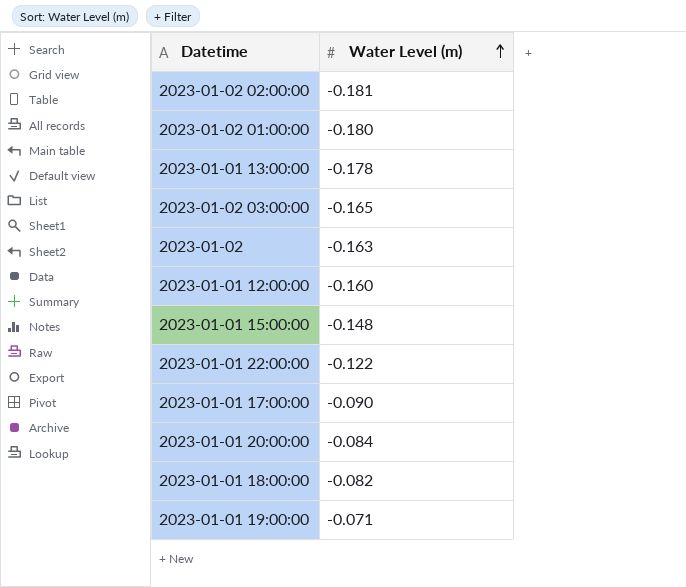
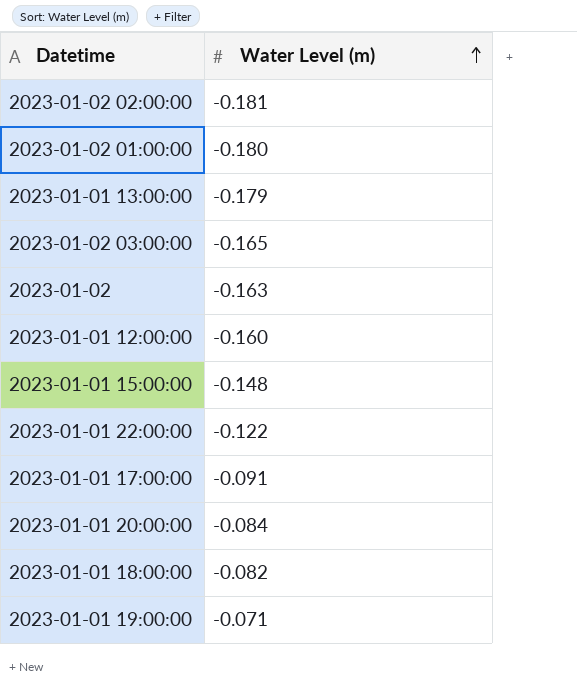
2023-01-01 13:00:00 | Water Level (m): -0.178 -> -0.179
2023-01-01 17:00:00 | Water Level (m): -0.090 -> -0.091

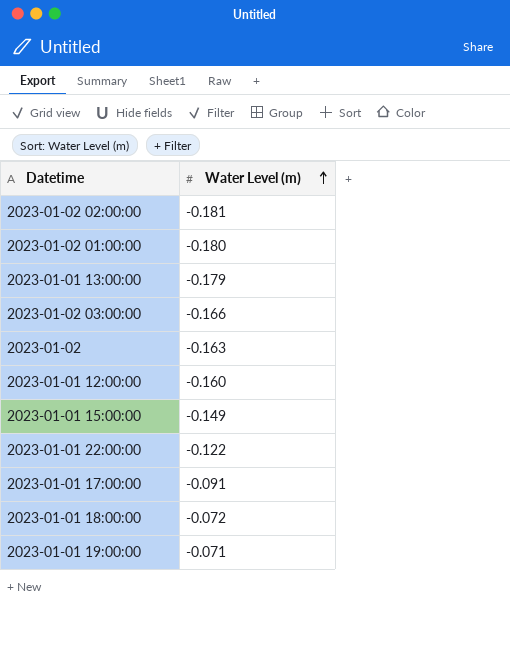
row 2023-01-01 20:00:00: -0.084 -> none
2023-01-02 03:00:00 | Water Level (m): -0.165 -> -0.166
2023-01-01 15:00:00 | Water Level (m): -0.148 -> -0.149
2023-01-01 18:00:00 | Water Level (m): -0.082 -> -0.072

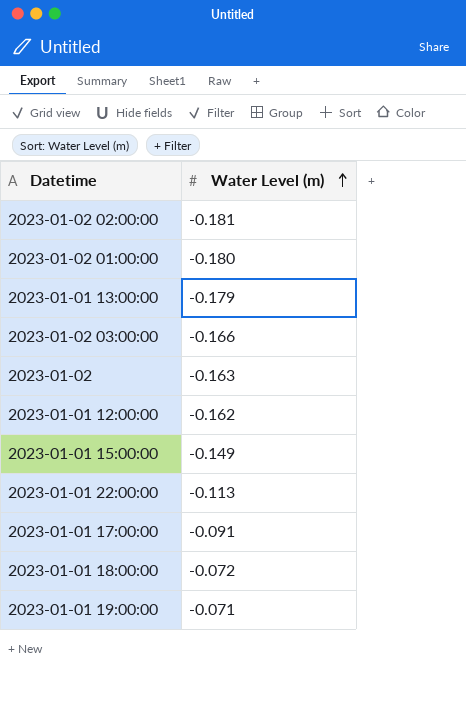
2023-01-01 12:00:00 | Water Level (m): -0.160 -> -0.162
2023-01-01 22:00:00 | Water Level (m): -0.122 -> -0.113

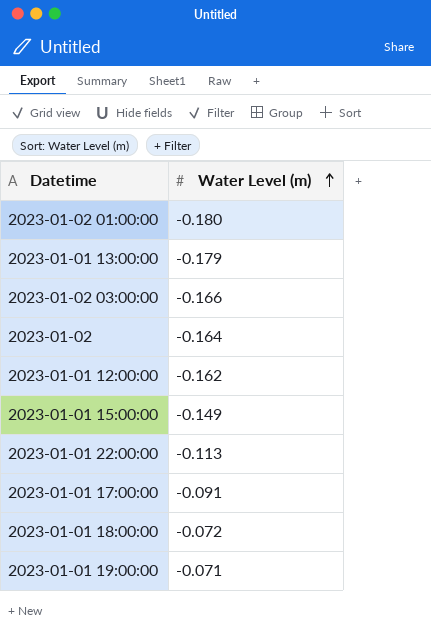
row 2023-01-02 02:00:00: -0.181 -> none
2023-01-02 | Water Level (m): -0.163 -> -0.164

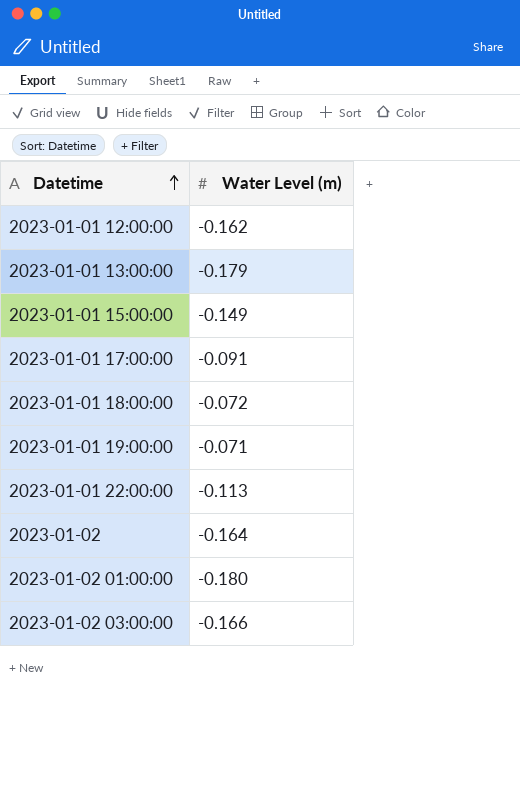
row order: Water Level (m) ascending -> Datetime ascending

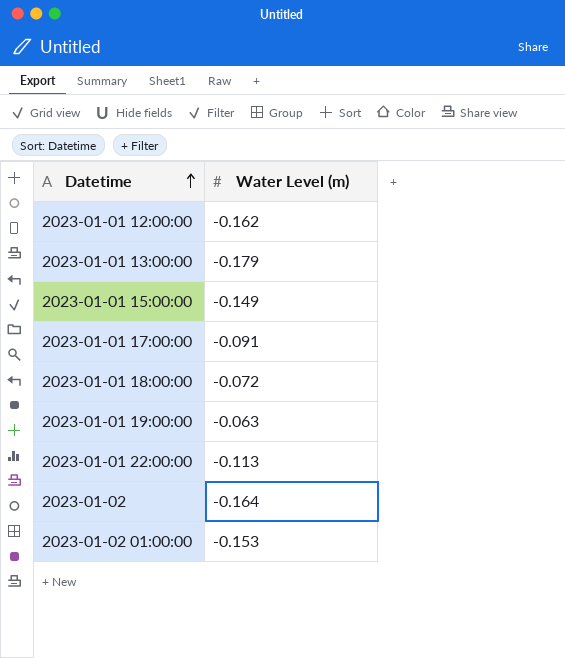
row 2023-01-02 03:00:00: -0.166 -> none
2023-01-01 19:00:00 | Water Level (m): -0.071 -> -0.063
2023-01-02 01:00:00 | Water Level (m): -0.180 -> -0.153

